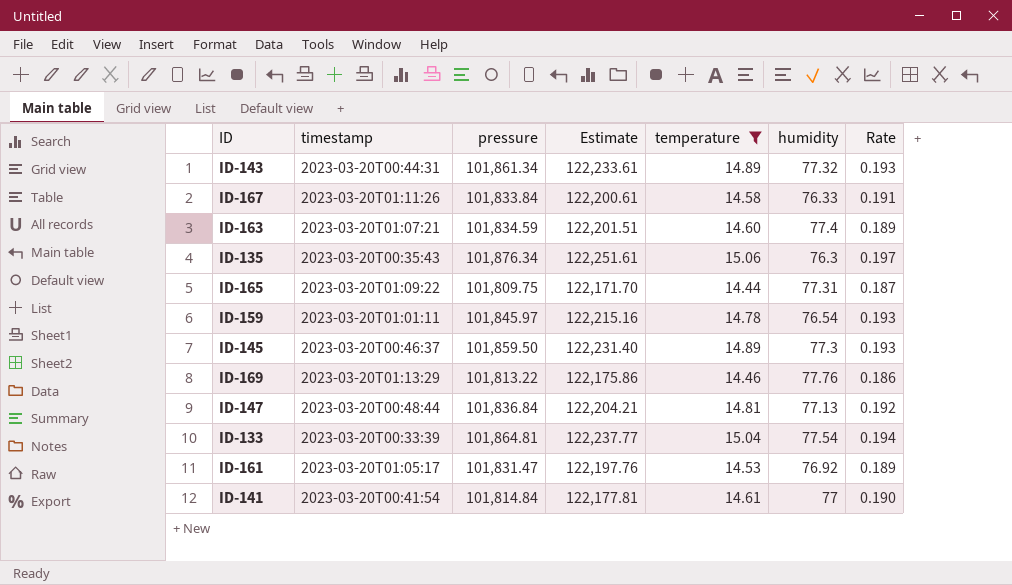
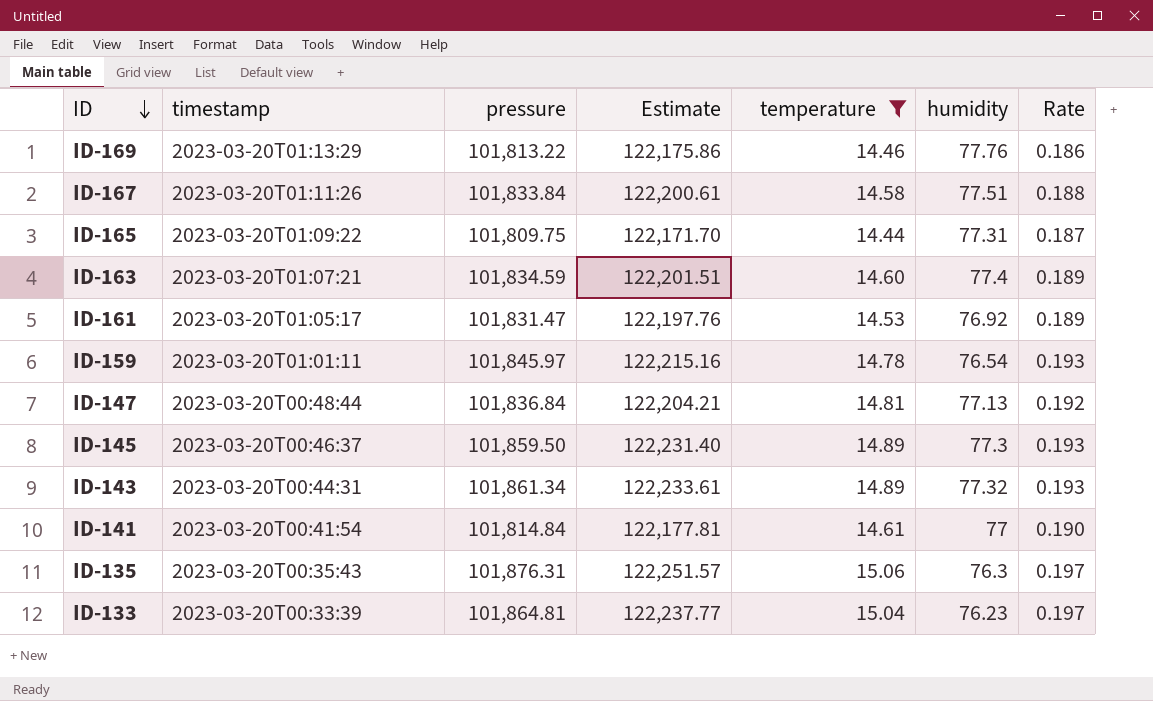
row order: none -> ID descending
ID-167 | humidity: 76.33 -> 77.51
ID-167 | Rate: 0.191 -> 0.188
ID-135 | pressure: 101,876.34 -> 101,876.31
ID-135 | Estimate: 122,251.61 -> 122,251.57
ID-133 | humidity: 77.54 -> 76.23
ID-133 | Rate: 0.194 -> 0.197

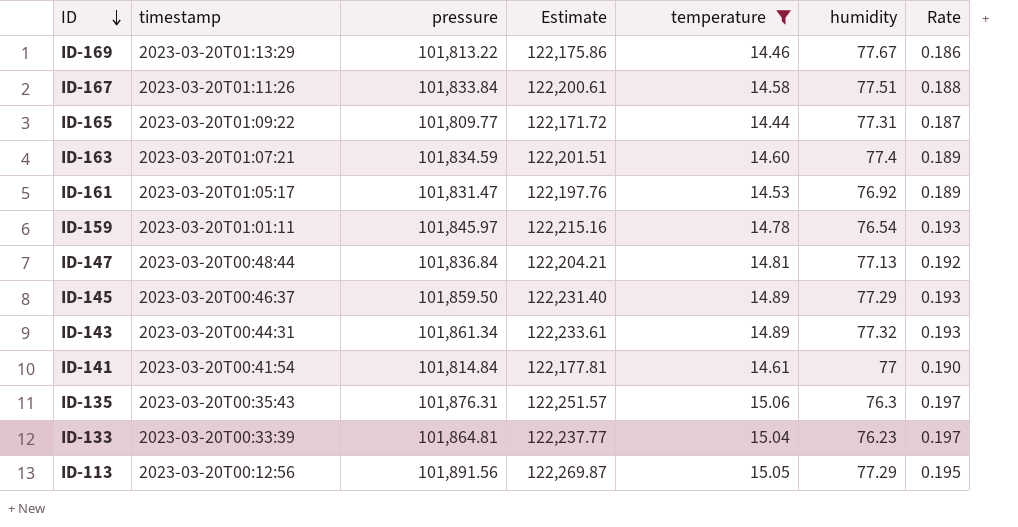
ID-169 | humidity: 77.76 -> 77.67
ID-165 | pressure: 101,809.75 -> 101,809.77
ID-165 | Estimate: 122,171.70 -> 122,171.72
ID-145 | humidity: 77.3 -> 77.29
row ID-113: none -> 2023-03-20T00:12:56 | 101,891.56 | 122,269.87 | 15.05 | 77.29 | 0.195

